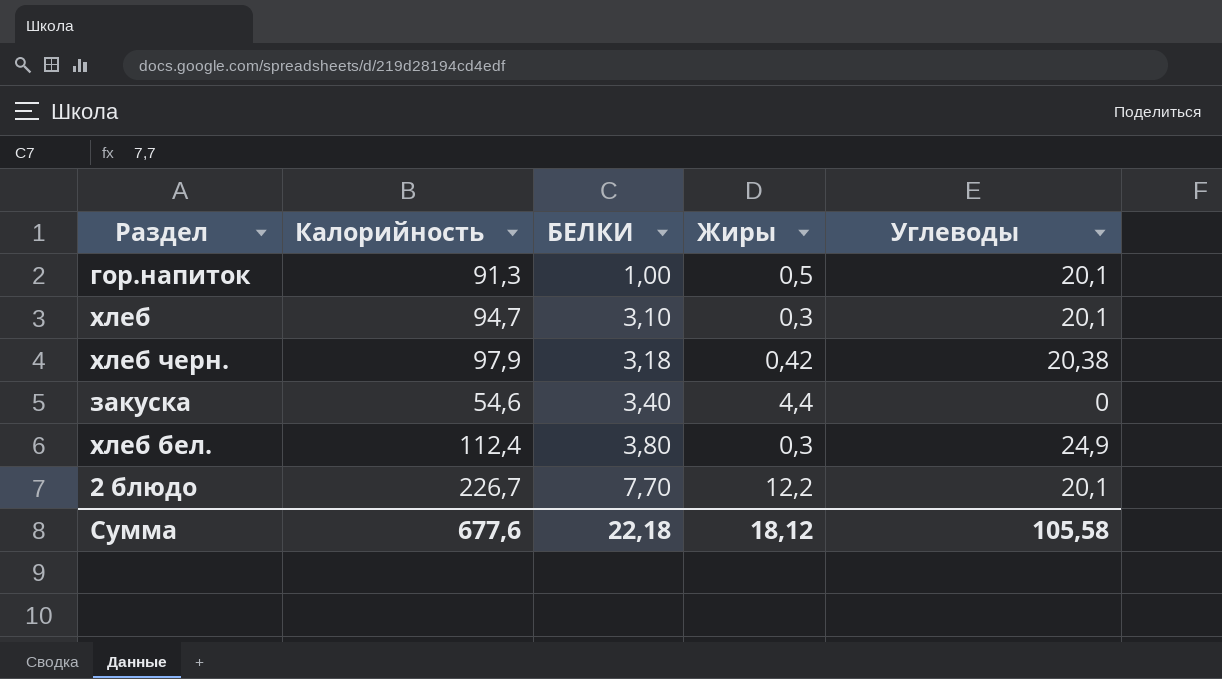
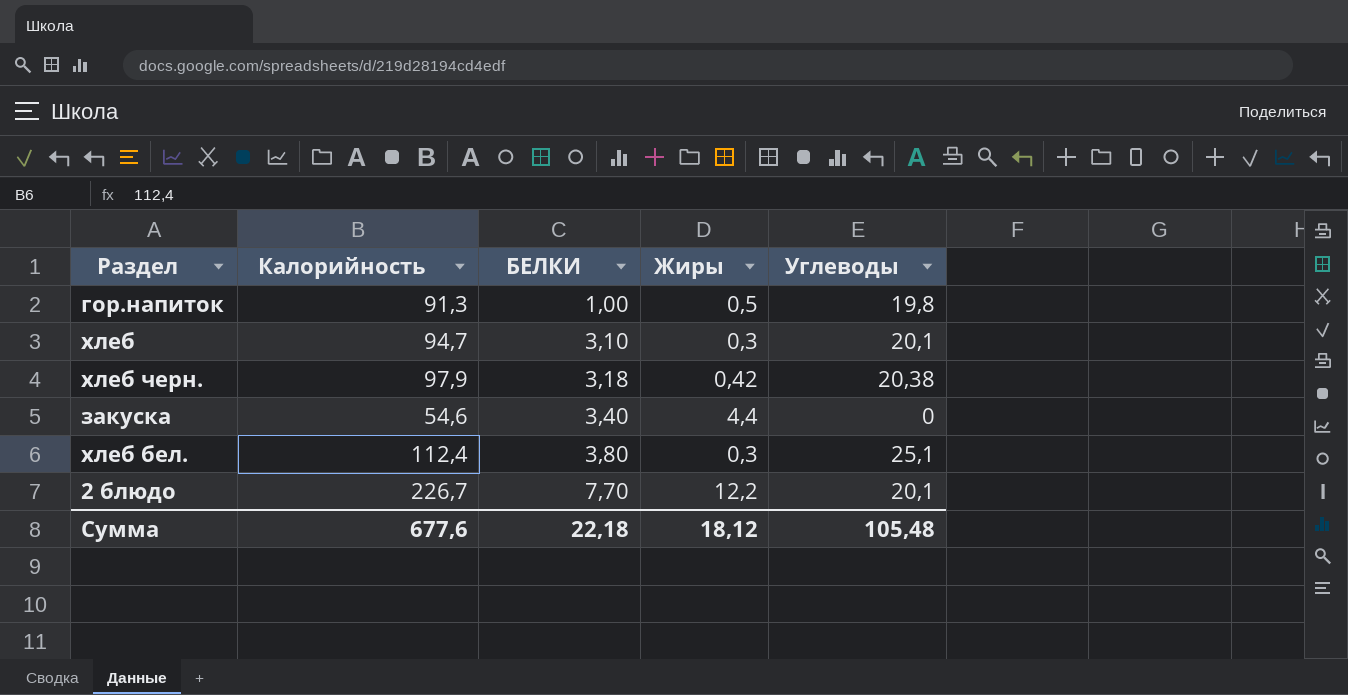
гор.напиток | Углеводы: 20,1 -> 19,8
хлеб бел. | Углеводы: 24,9 -> 25,1
Сумма | Углеводы: 105,58 -> 105,48

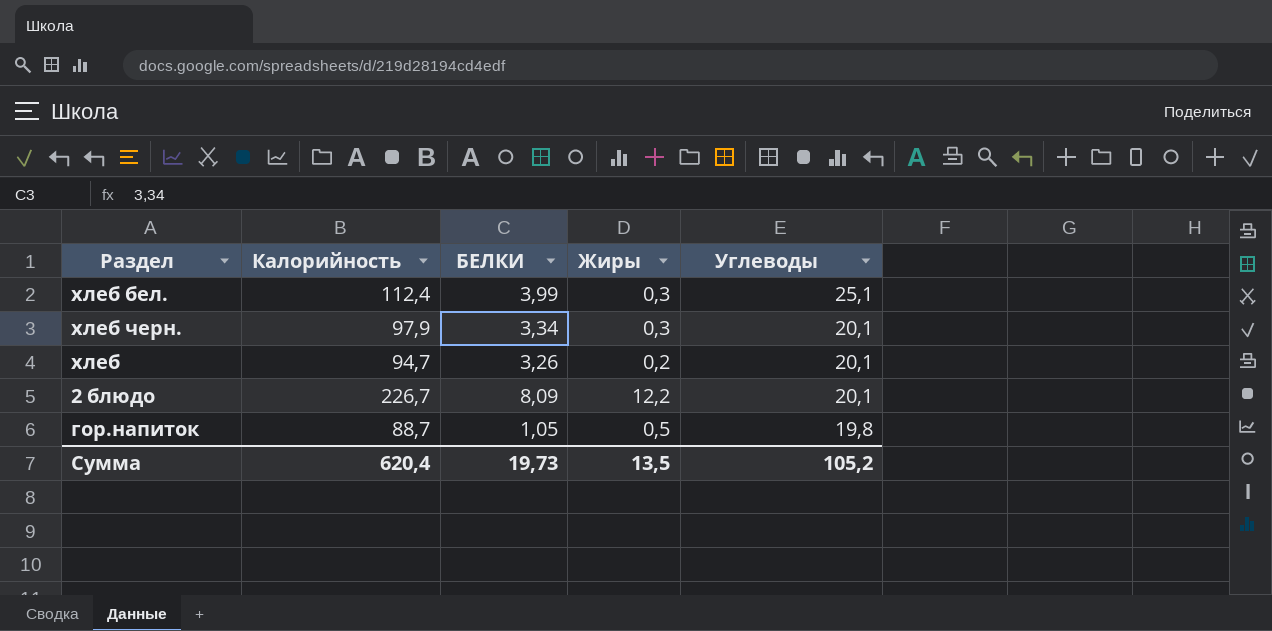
row order: БЕЛКИ ascending -> Углеводы descending
row закуска: 54,6 | 3,40 | 4,4 | 0 -> none
хлеб бел. | БЕЛКИ: 3,80 -> 3,99
хлеб черн. | БЕЛКИ: 3,18 -> 3,34
хлеб черн. | Жиры: 0,42 -> 0,3
хлеб черн. | Углеводы: 20,38 -> 20,1
хлеб | БЕЛКИ: 3,10 -> 3,26
хлеб | Жиры: 0,3 -> 0,2
2 блюдо | БЕЛКИ: 7,70 -> 8,09
гор.напиток | Калорийность: 91,3 -> 88,7
гор.напиток | БЕЛКИ: 1,00 -> 1,05
Сумма | Калорийность: 677,6 -> 620,4
Сумма | БЕЛКИ: 22,18 -> 19,73
Сумма | Жиры: 18,12 -> 13,5
Сумма | Углеводы: 105,48 -> 105,2

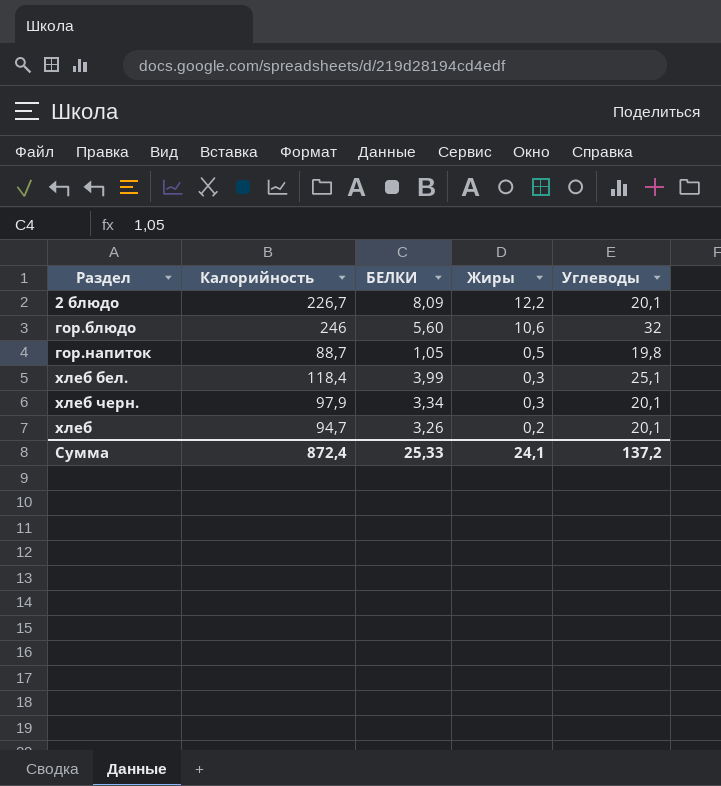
row order: Углеводы descending -> Жиры descending
row гор.блюдо: none -> 246 | 5,60 | 10,6 | 32
хлеб бел. | Калорийность: 112,4 -> 118,4
Сумма | Калорийность: 620,4 -> 872,4
Сумма | БЕЛКИ: 19,73 -> 25,33
Сумма | Жиры: 13,5 -> 24,1
Сумма | Углеводы: 105,2 -> 137,2

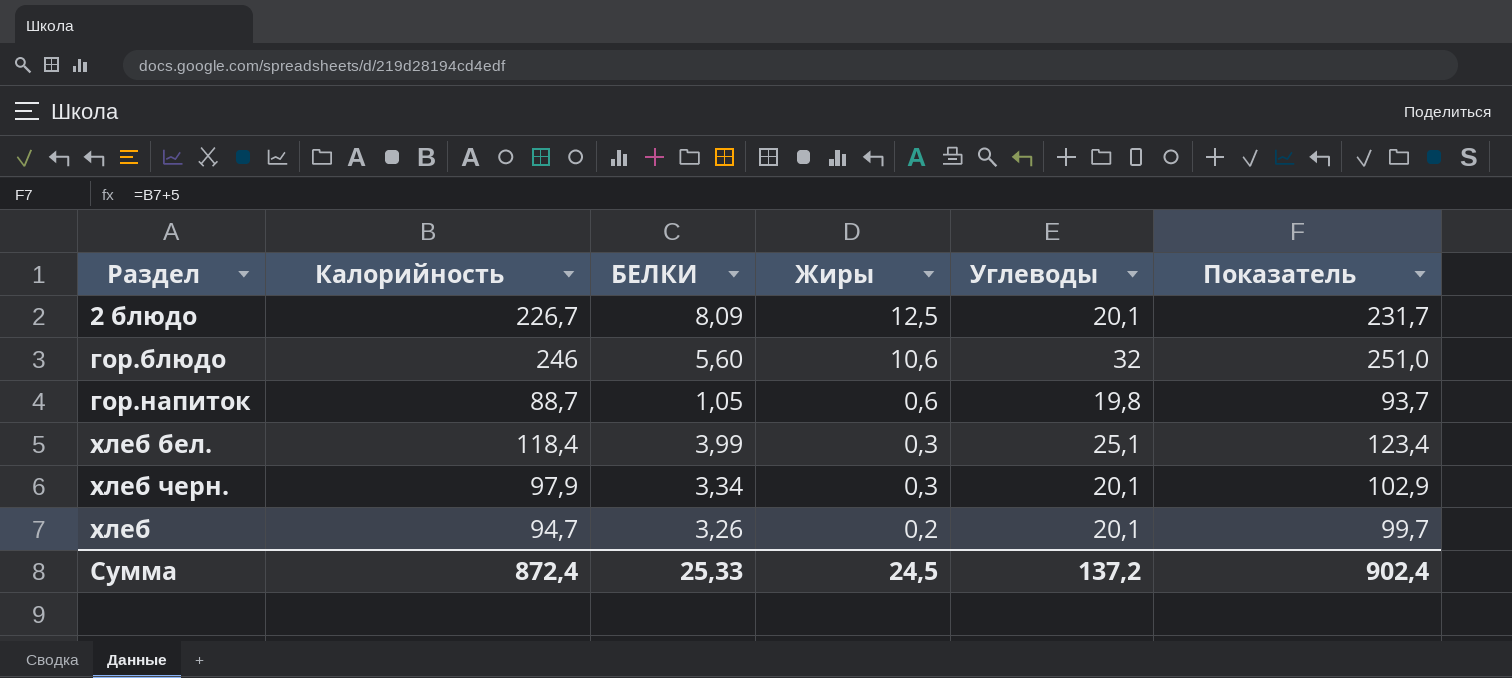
column Показатель | formula: none -> [Калорийность] + 5
2 блюдо | Жиры: 12,2 -> 12,5
гор.напиток | Жиры: 0,5 -> 0,6
Сумма | Жиры: 24,1 -> 24,5

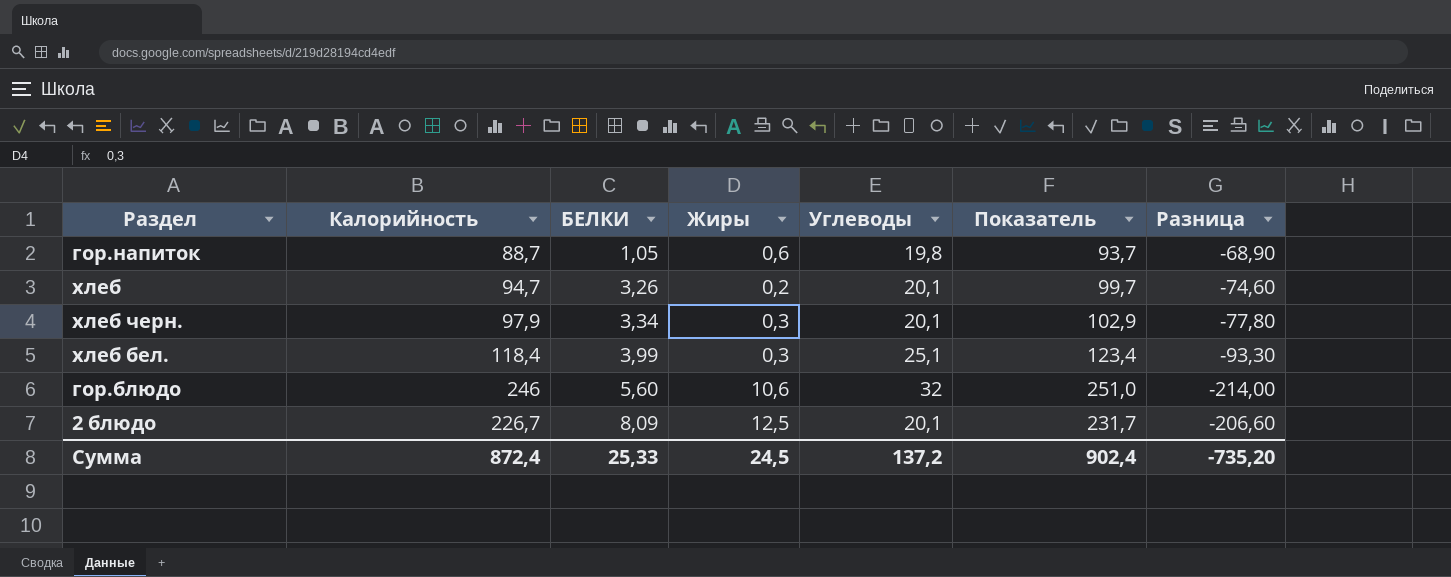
row order: Жиры descending -> БЕЛКИ ascending
column Разница | formula: none -> [Углеводы] - [Калорийность]

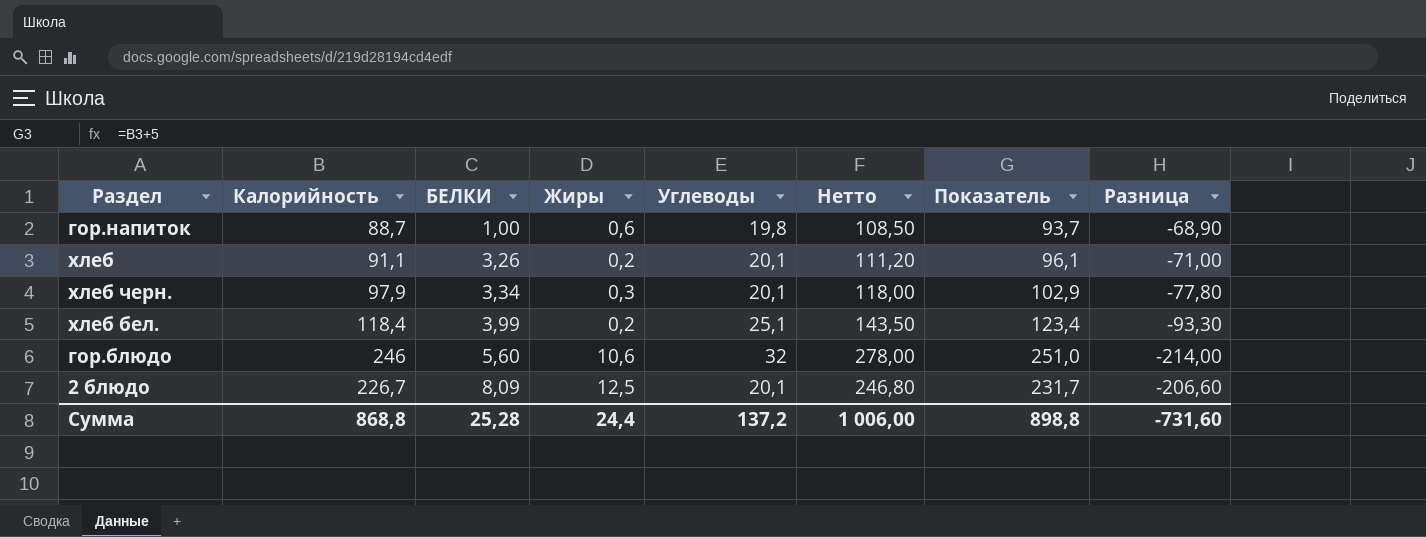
column Нетто | formula: none -> [Калорийность] + [Углеводы]
гор.напиток | БЕЛКИ: 1,05 -> 1,00
хлеб | Калорийность: 94,7 -> 91,1
хлеб | Показатель: 99,7 -> 96,1
хлеб | Разница: -74,60 -> -71,00
хлеб бел. | Жиры: 0,3 -> 0,2
Сумма | Калорийность: 872,4 -> 868,8
Сумма | БЕЛКИ: 25,33 -> 25,28
Сумма | Жиры: 24,5 -> 24,4
Сумма | Показатель: 902,4 -> 898,8
Сумма | Разница: -735,20 -> -731,60

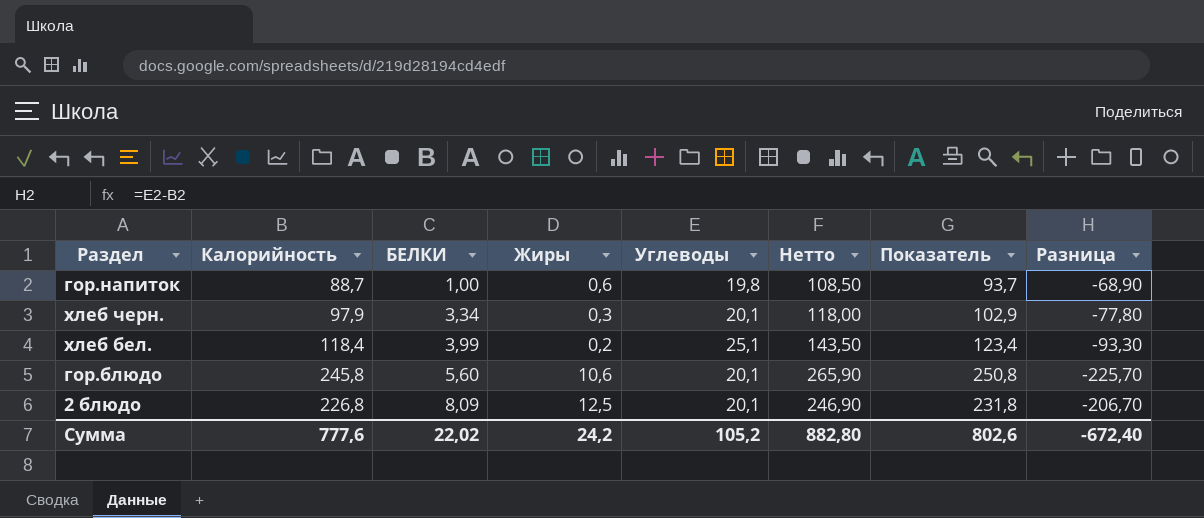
row хлеб: 91,1 | 3,26 | 0,2 | 20,1 | 111,20 | 96,1 | -71,00 -> none
гор.блюдо | Калорийность: 246 -> 245,8
гор.блюдо | Углеводы: 32 -> 20,1
гор.блюдо | Нетто: 278,00 -> 265,90
гор.блюдо | Показатель: 251,0 -> 250,8
гор.блюдо | Разница: -214,00 -> -225,70
2 блюдо | Калорийность: 226,7 -> 226,8
2 блюдо | Нетто: 246,80 -> 246,90
2 блюдо | Показатель: 231,7 -> 231,8
2 блюдо | Разница: -206,60 -> -206,70
Сумма | Калорийность: 868,8 -> 777,6
Сумма | БЕЛКИ: 25,28 -> 22,02
Сумма | Жиры: 24,4 -> 24,2
Сумма | Углеводы: 137,2 -> 105,2
Сумма | Нетто: 1 006,00 -> 882,80
Сумма | Показатель: 898,8 -> 802,6
Сумма | Разница: -731,60 -> -672,40

